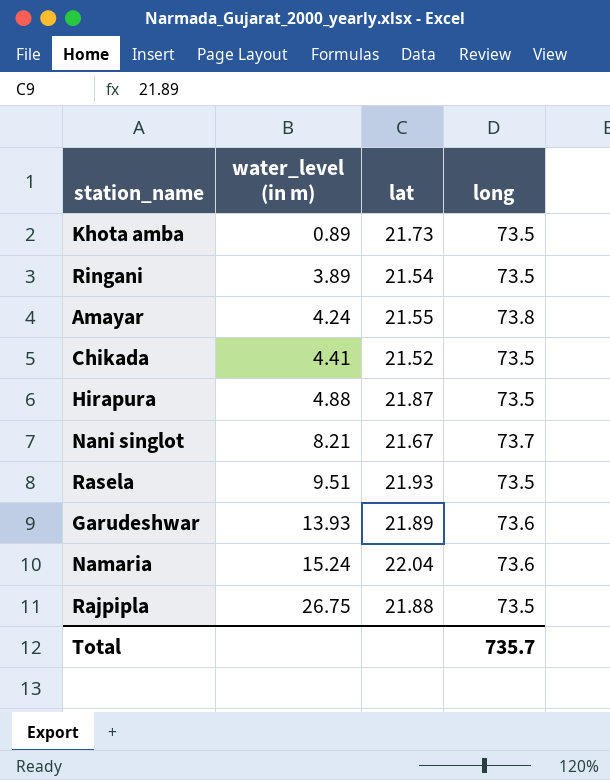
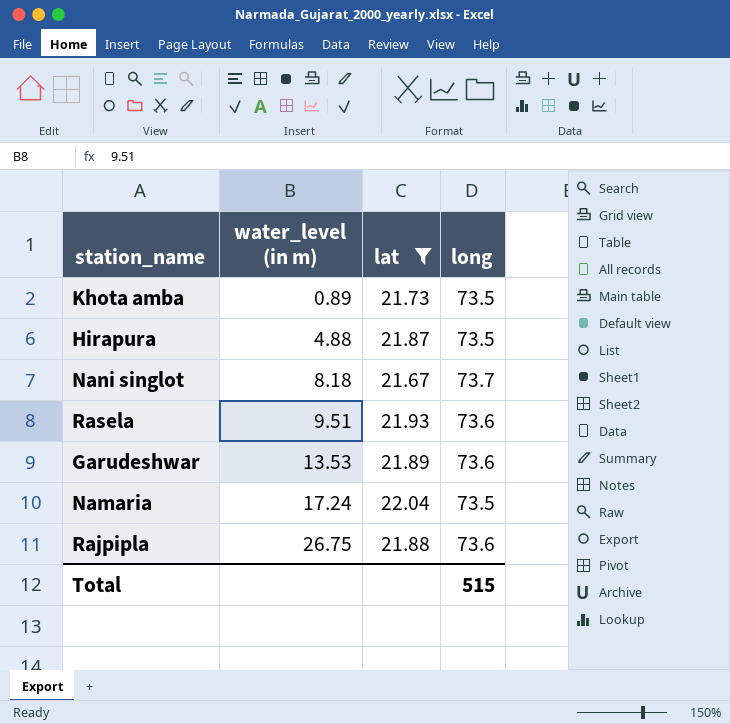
filter: none -> lat >= 21.67
Nani singlot | water_level (in m): 8.21 -> 8.18
Rasela | long: 73.5 -> 73.6
Garudeshwar | water_level (in m): 13.93 -> 13.53
Namaria | water_level (in m): 15.24 -> 17.24
Namaria | long: 73.6 -> 73.5
Rajpipla | long: 73.5 -> 73.6
Total | long: 735.7 -> 515

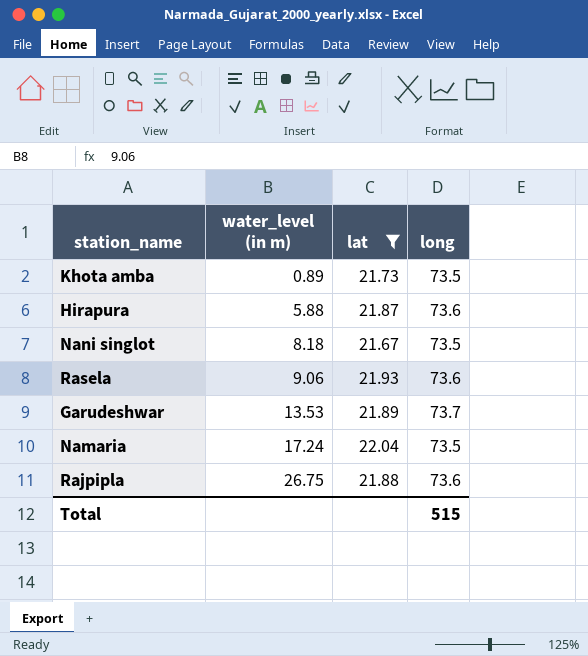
Hirapura | water_level (in m): 4.88 -> 5.88
Hirapura | long: 73.5 -> 73.6
Nani singlot | long: 73.7 -> 73.5
Rasela | water_level (in m): 9.51 -> 9.06
Garudeshwar | long: 73.6 -> 73.7

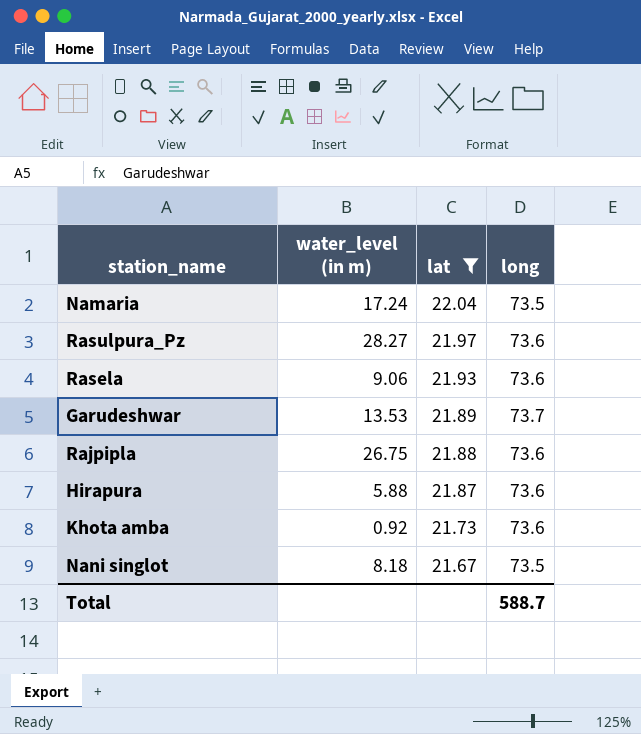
row order: water_level (in m) ascending -> lat descending
row Rasulpura_Pz: none -> 28.27 | 21.97 | 73.6
Khota amba | water_level (in m): 0.89 -> 0.92
Khota amba | long: 73.5 -> 73.6
Total | long: 515 -> 588.7

